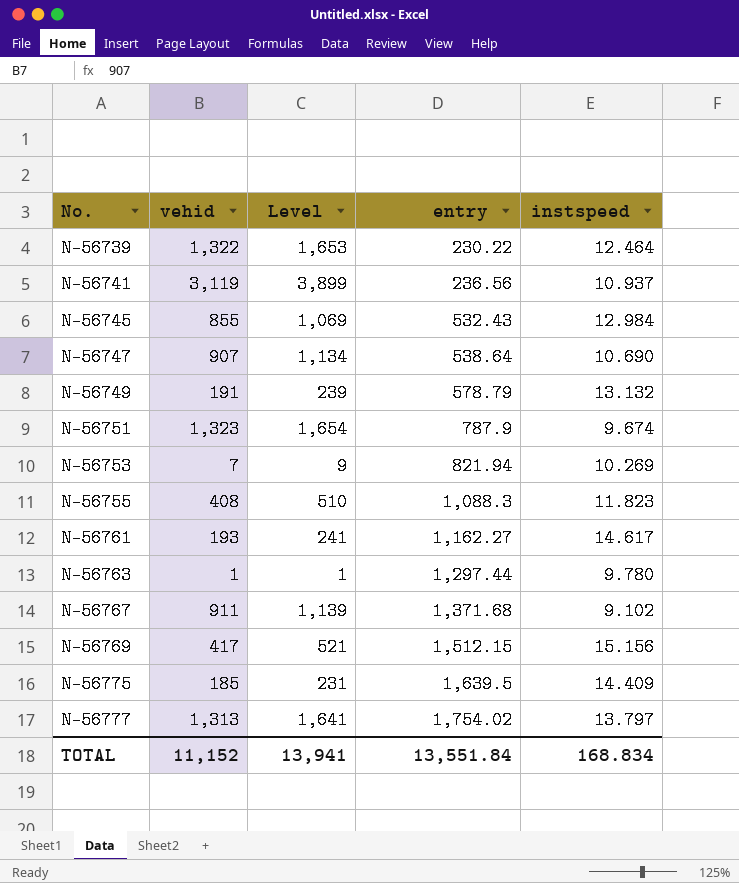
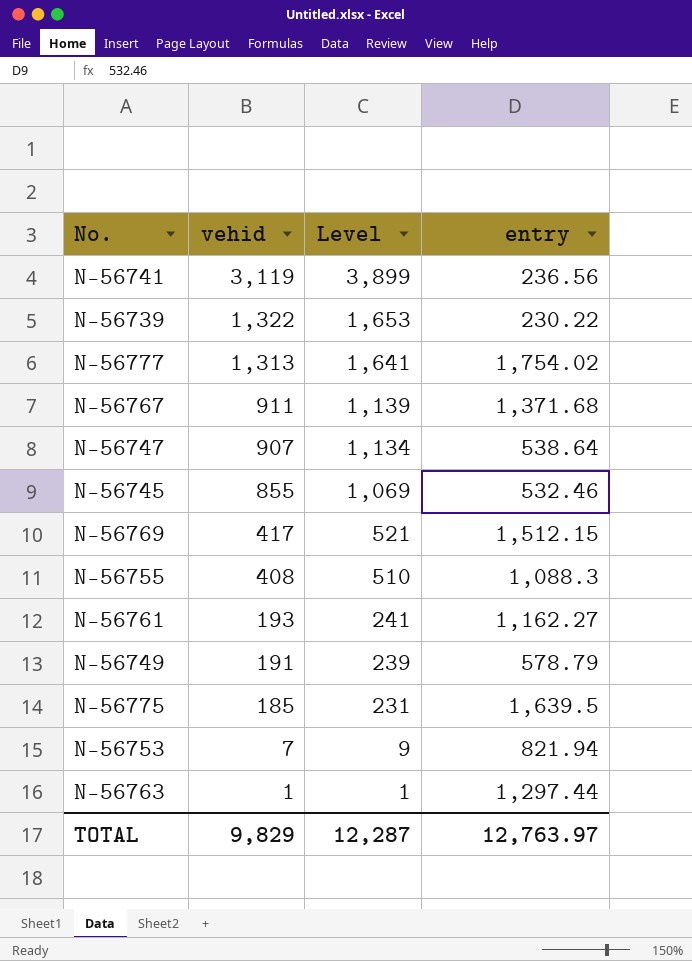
row order: No. ascending -> vehid descending
column instspeed | position: 5 -> none
row N-56751: 1,323 | 1,654 | 787.9 | 9.674 -> none
N-56745 | entry: 532.43 -> 532.46
TOTAL | vehid: 11,152 -> 9,829
TOTAL | Level: 13,941 -> 12,287
TOTAL | entry: 13,551.84 -> 12,763.97

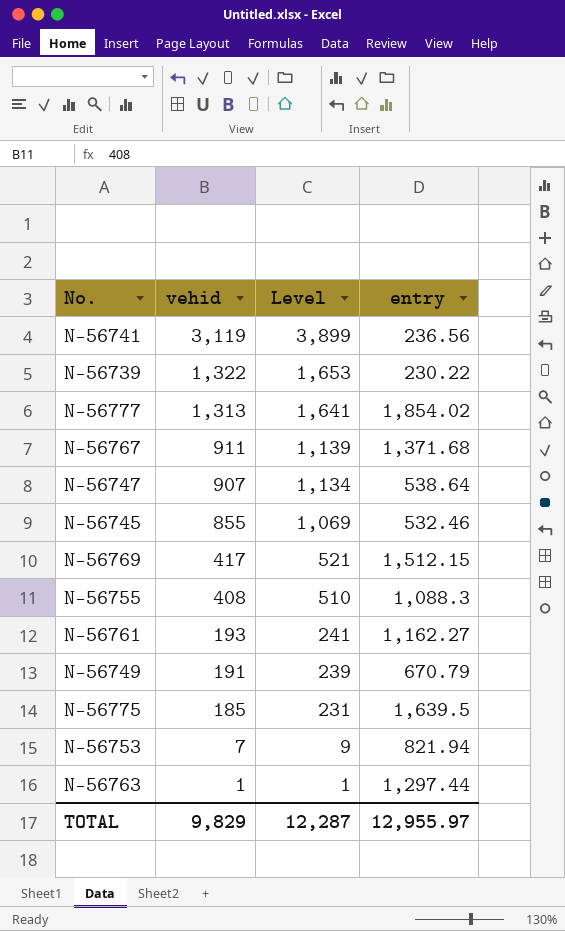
N-56777 | entry: 1,754.02 -> 1,854.02
N-56749 | entry: 578.79 -> 670.79
TOTAL | entry: 12,763.97 -> 12,955.97

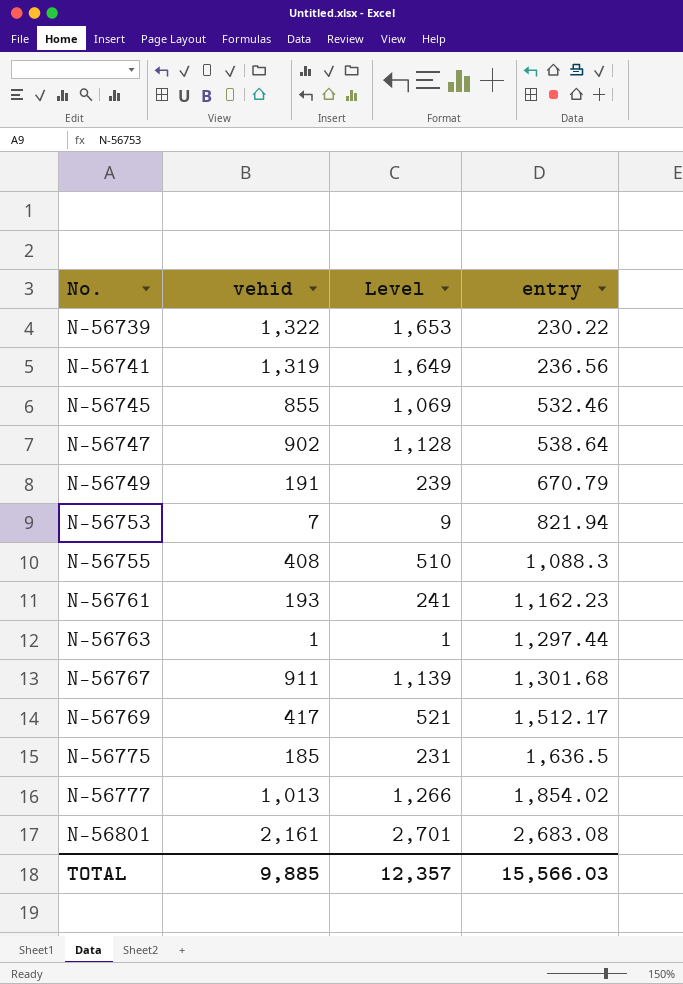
row order: vehid descending -> No. ascending
N-56741 | vehid: 3,119 -> 1,319
N-56741 | Level: 3,899 -> 1,649
N-56747 | vehid: 907 -> 902
N-56747 | Level: 1,134 -> 1,128
N-56761 | entry: 1,162.27 -> 1,162.23
N-56767 | entry: 1,371.68 -> 1,301.68
N-56769 | entry: 1,512.15 -> 1,512.17
N-56775 | entry: 1,639.5 -> 1,636.5
N-56777 | vehid: 1,313 -> 1,013
N-56777 | Level: 1,641 -> 1,266
row N-56801: none -> 2,161 | 2,701 | 2,683.08
TOTAL | vehid: 9,829 -> 9,885
TOTAL | Level: 12,287 -> 12,357
TOTAL | entry: 12,955.97 -> 15,566.03

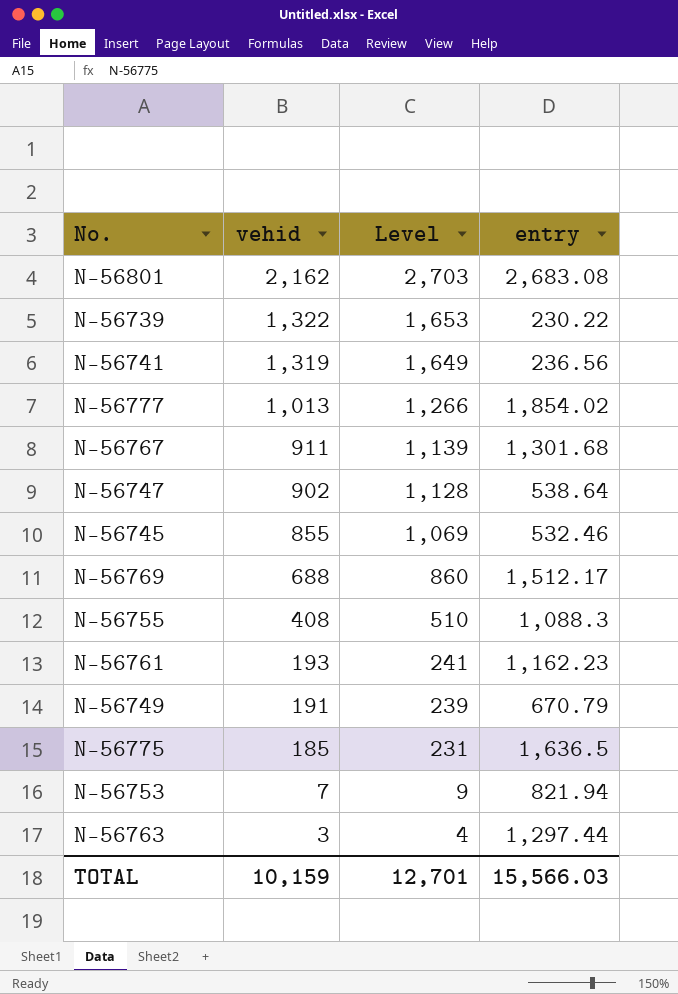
row order: No. ascending -> vehid descending
N-56801 | vehid: 2,161 -> 2,162
N-56801 | Level: 2,701 -> 2,703
N-56769 | vehid: 417 -> 688
N-56769 | Level: 521 -> 860
N-56763 | vehid: 1 -> 3
N-56763 | Level: 1 -> 4
TOTAL | vehid: 9,885 -> 10,159
TOTAL | Level: 12,357 -> 12,701

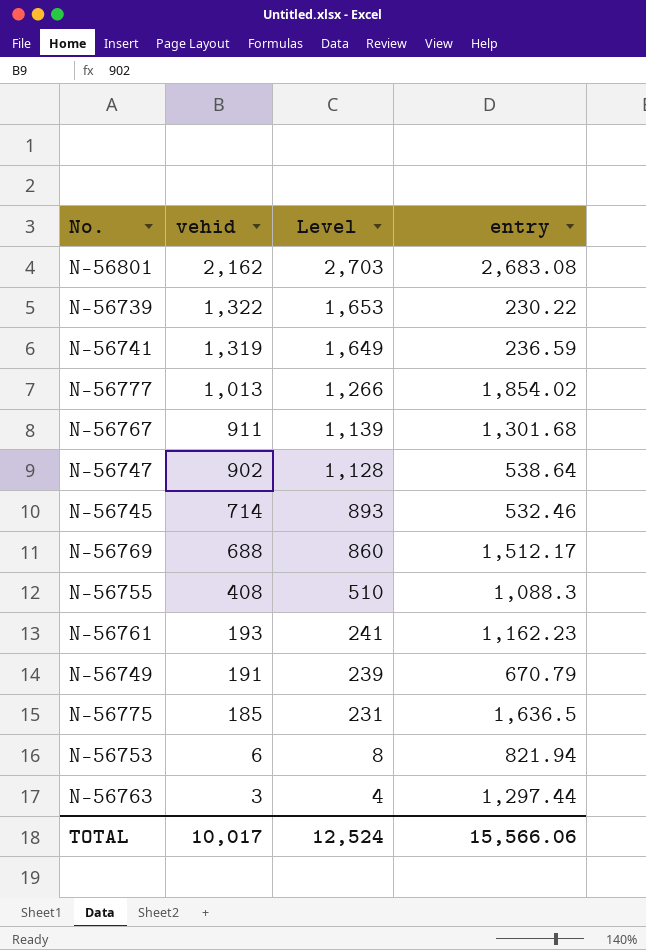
N-56741 | entry: 236.56 -> 236.59
N-56745 | vehid: 855 -> 714
N-56745 | Level: 1,069 -> 893
N-56753 | vehid: 7 -> 6
N-56753 | Level: 9 -> 8
TOTAL | vehid: 10,159 -> 10,017
TOTAL | Level: 12,701 -> 12,524
TOTAL | entry: 15,566.03 -> 15,566.06

